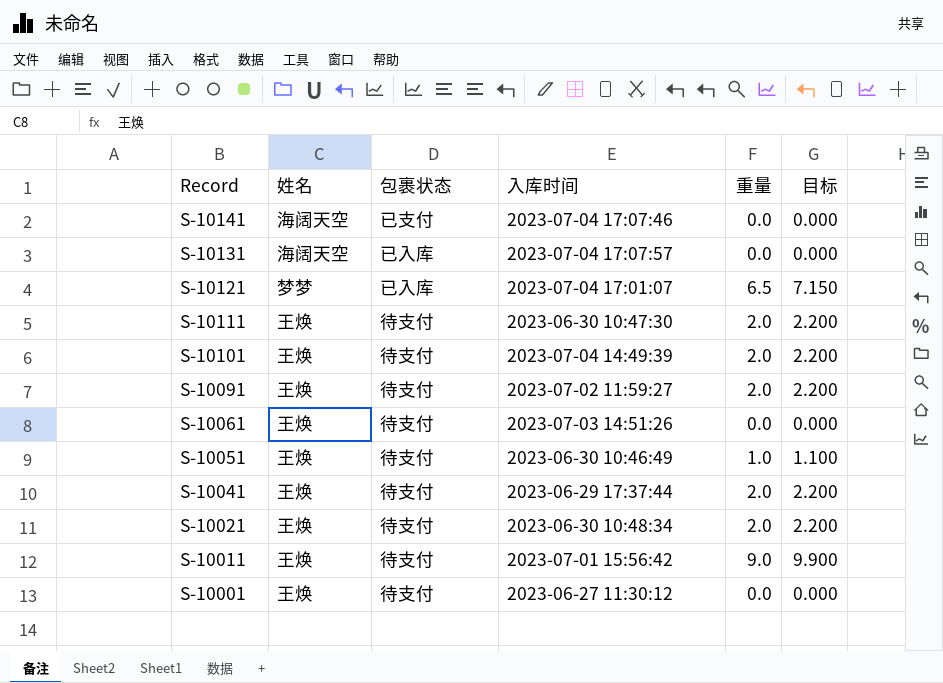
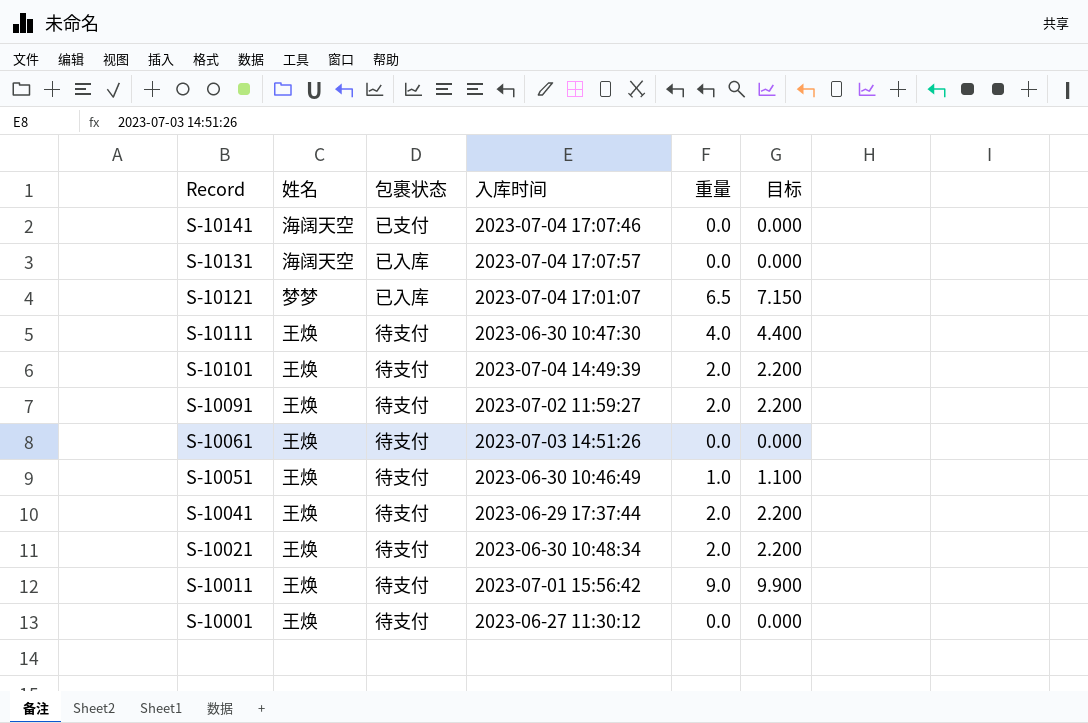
S-10111 | 重量: 2.0 -> 4.0
S-10111 | 目标: 2.200 -> 4.400

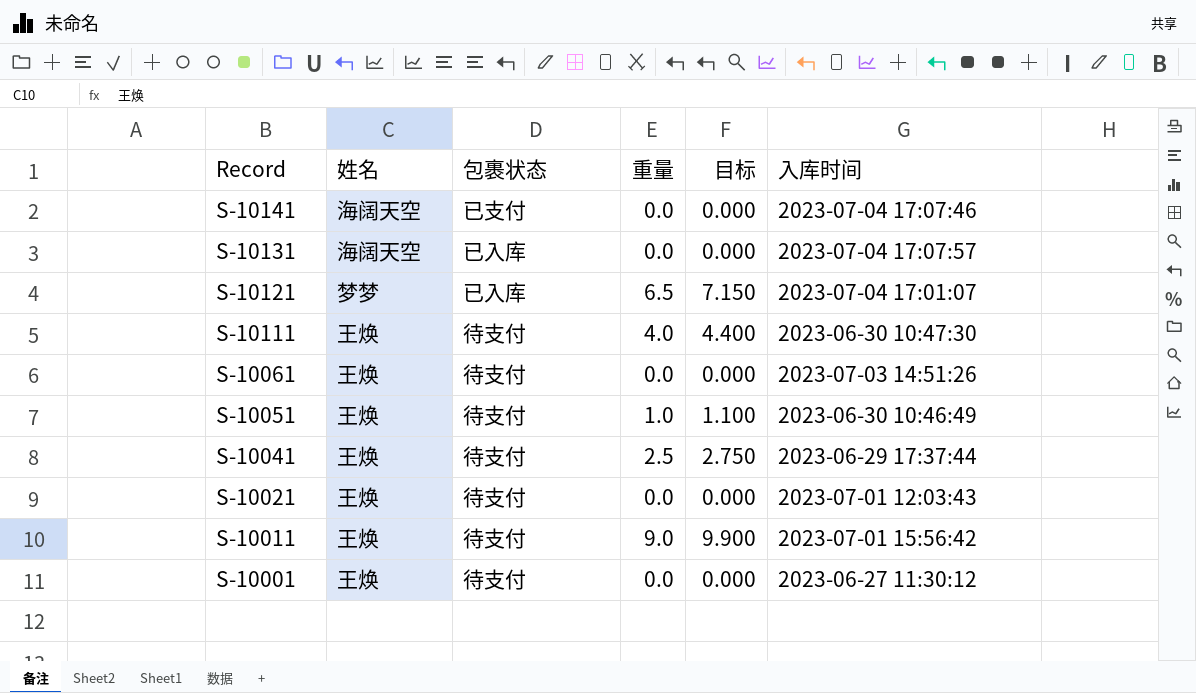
column 入库时间 | position: 4 -> 6
row S-10101: 王焕 | 待支付 | 2023-07-04 14:49:39 | 2.0 | 2.200 -> none
row S-10091: 王焕 | 待支付 | 2023-07-02 11:59:27 | 2.0 | 2.200 -> none
S-10041 | 重量: 2.0 -> 2.5
S-10041 | 目标: 2.200 -> 2.750
S-10021 | 重量: 2.0 -> 0.0
S-10021 | 目标: 2.200 -> 0.000
S-10021 | 入库时间: 2023-06-30 10:48:34 -> 2023-07-01 12:03:43

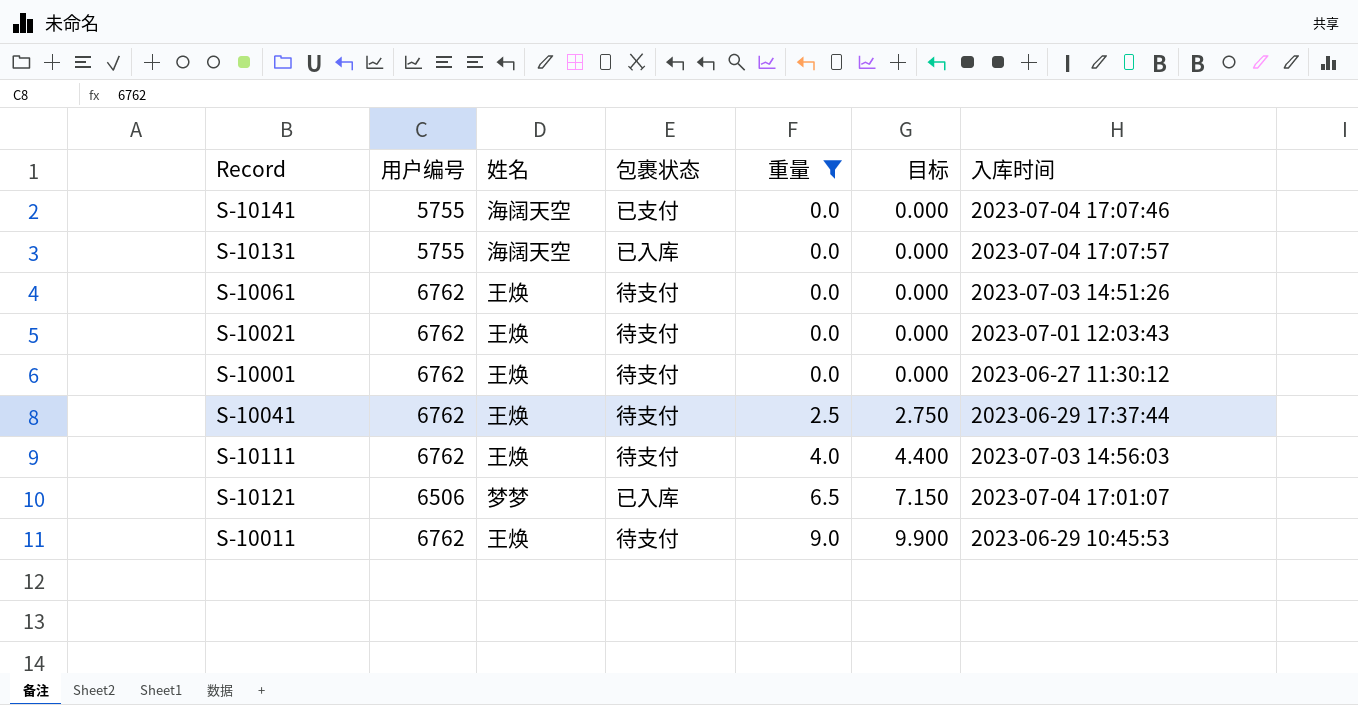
filter: none -> 重量 != 1.0
row order: Record descending -> 重量 ascending
column 用户编号 | position: none -> 2
S-10111 | 入库时间: 2023-06-30 10:47:30 -> 2023-07-03 14:56:03
S-10011 | 入库时间: 2023-07-01 15:56:42 -> 2023-06-29 10:45:53

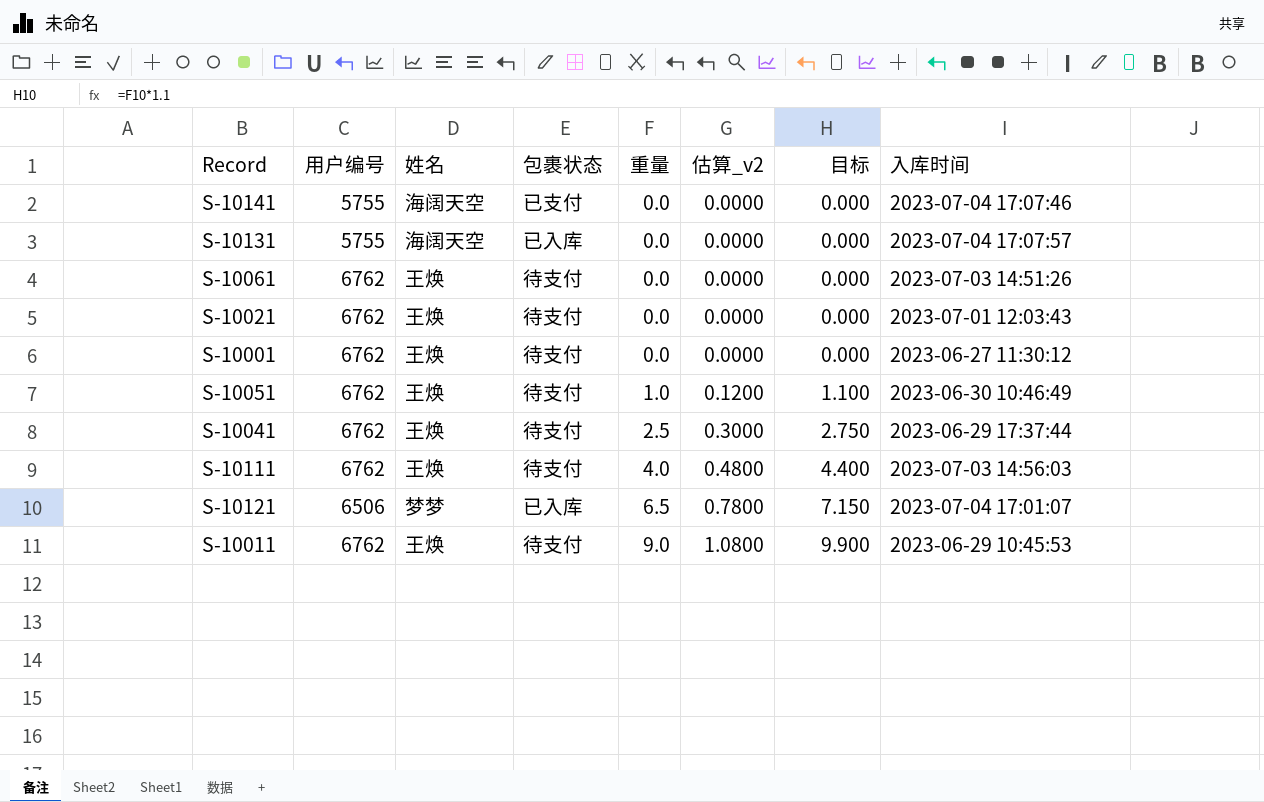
filter: 重量 != 1.0 -> none
column 估算_v2 | formula: none -> [重量] * 0.12

